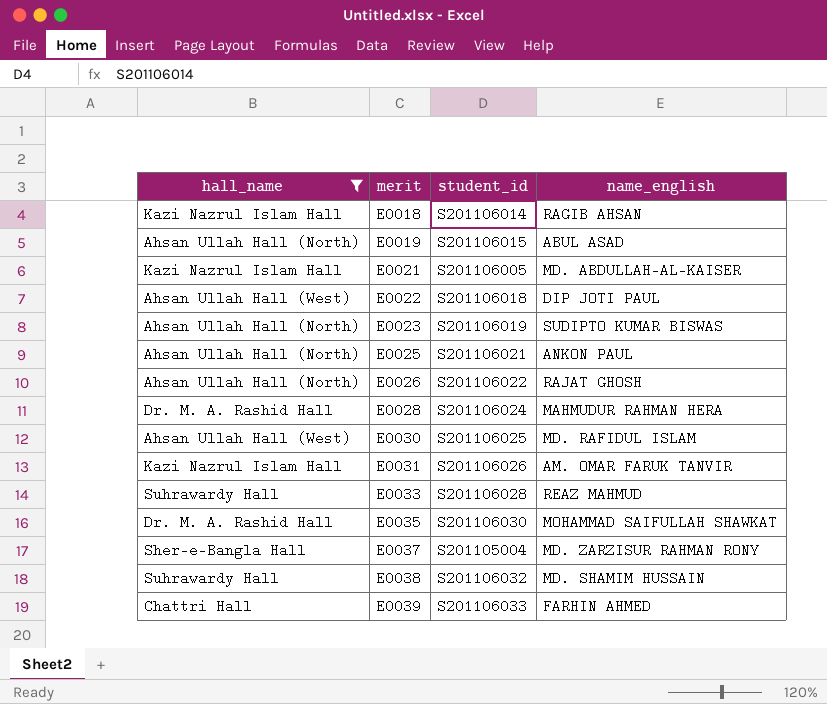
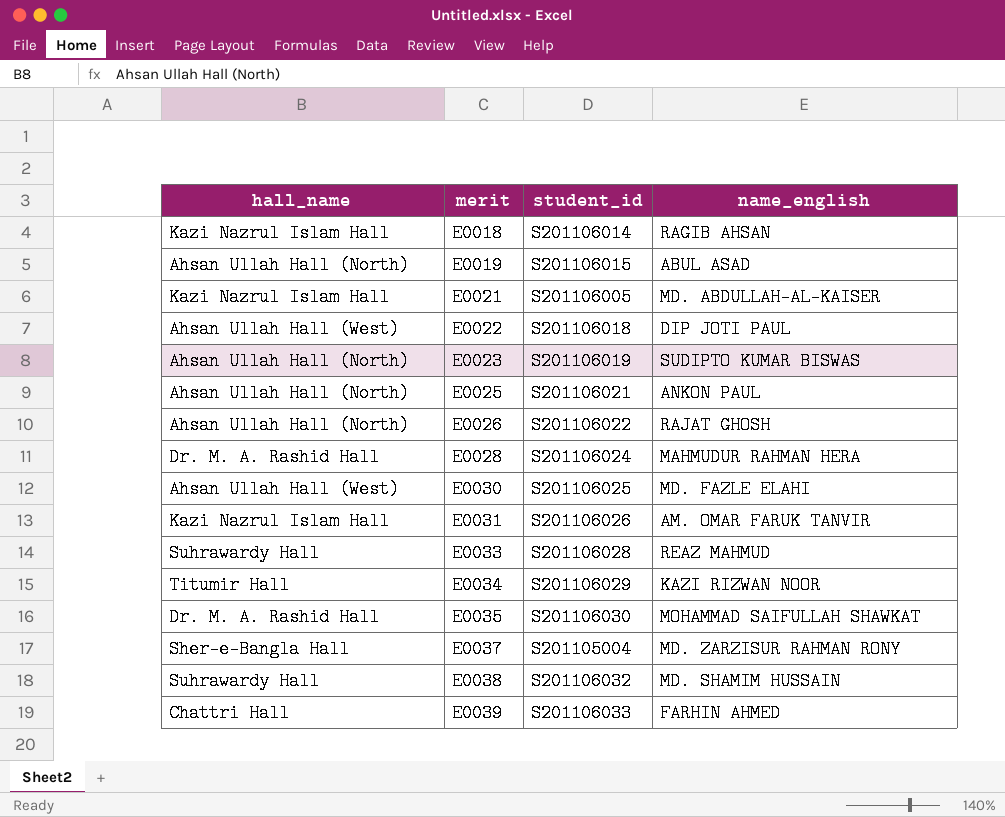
filter: hall_name != Titumir Hall -> none
E0030 | name_english: MD. RAFIDUL ISLAM -> MD. FAZLE ELAHI

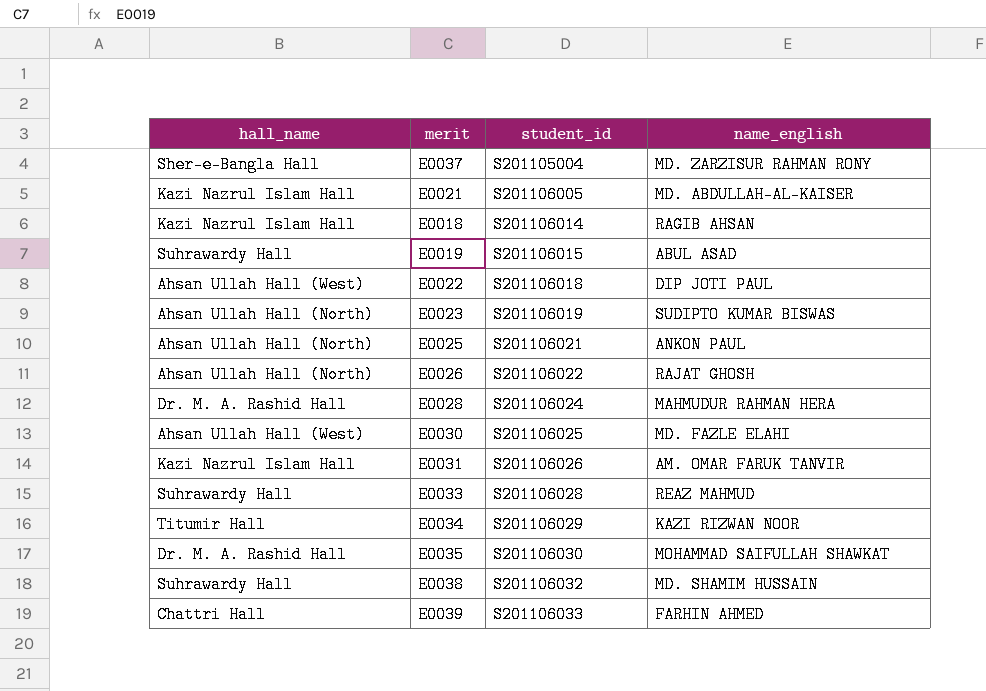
row order: merit ascending -> student_id ascending
E0019 | hall_name: Ahsan Ullah Hall (North) -> Suhrawardy Hall

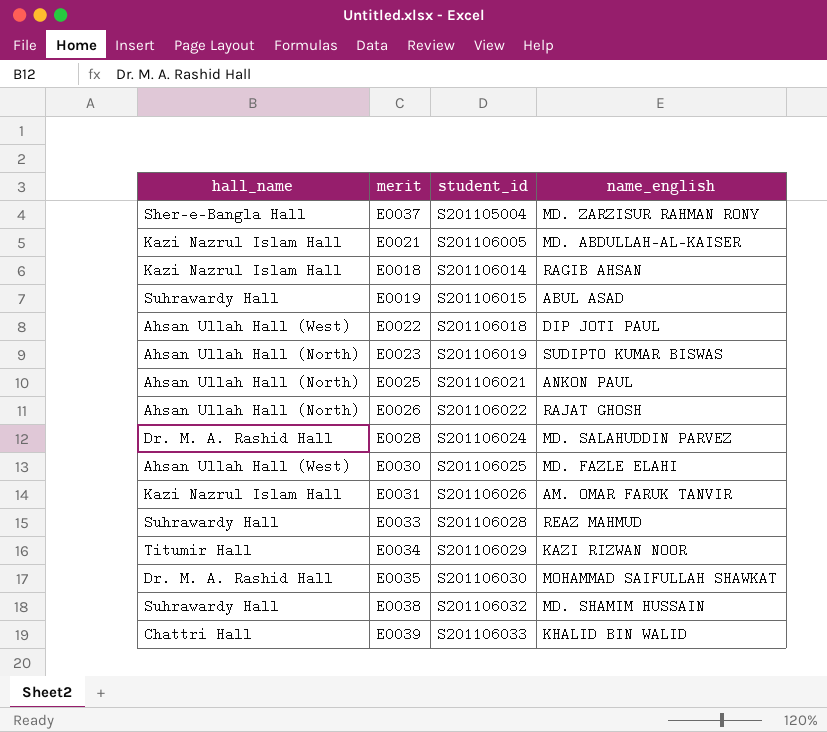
E0028 | name_english: MAHMUDUR RAHMAN HERA -> MD. SALAHUDDIN PARVEZ
E0039 | name_english: FARHIN AHMED -> KHALID BIN WALID

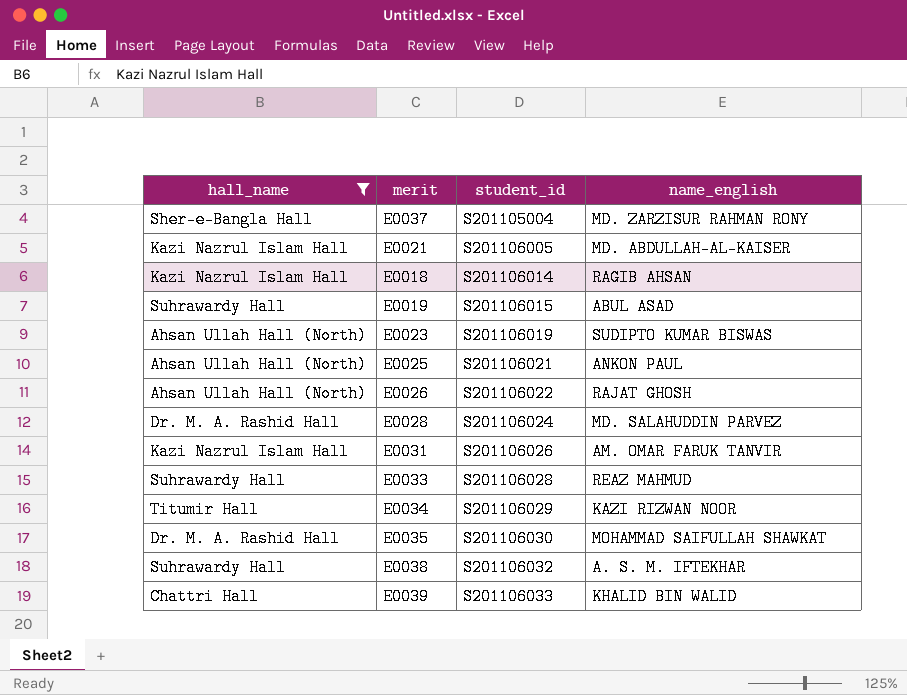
filter: none -> hall_name != Ahsan Ullah Hall (West)
E0038 | name_english: MD. SHAMIM HUSSAIN -> A. S. M. IFTEKHAR

